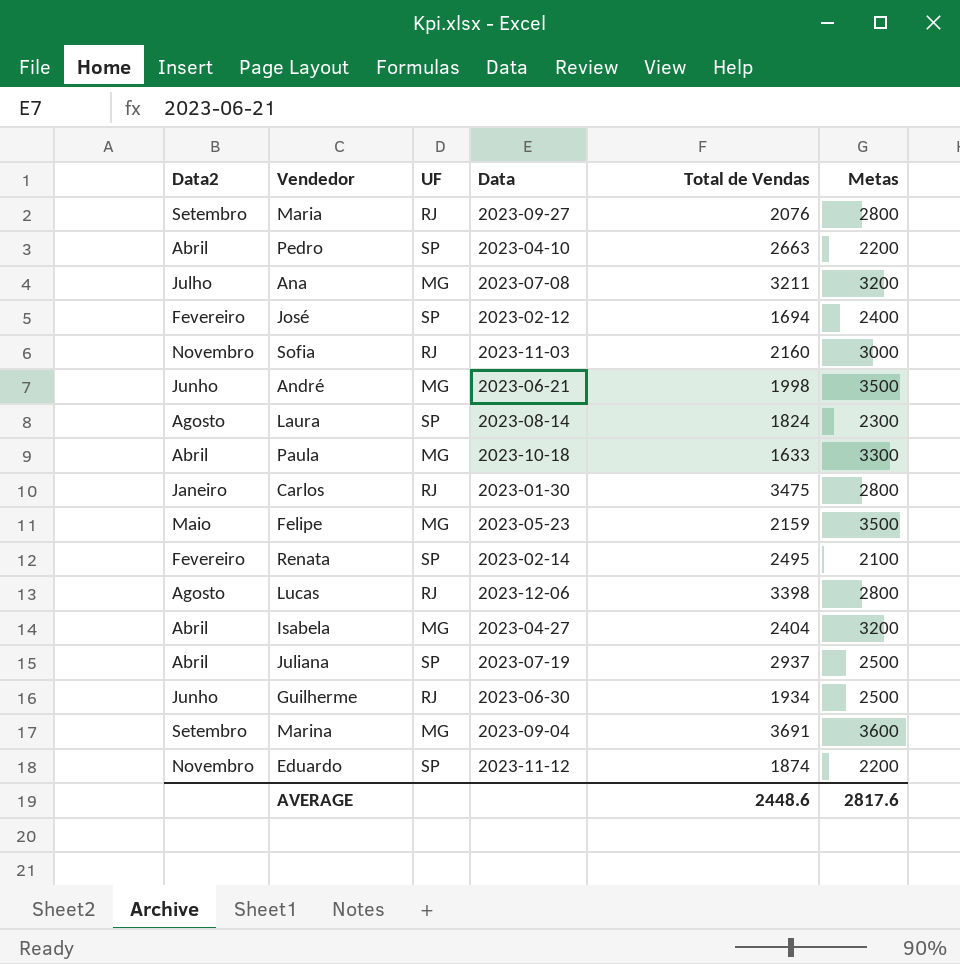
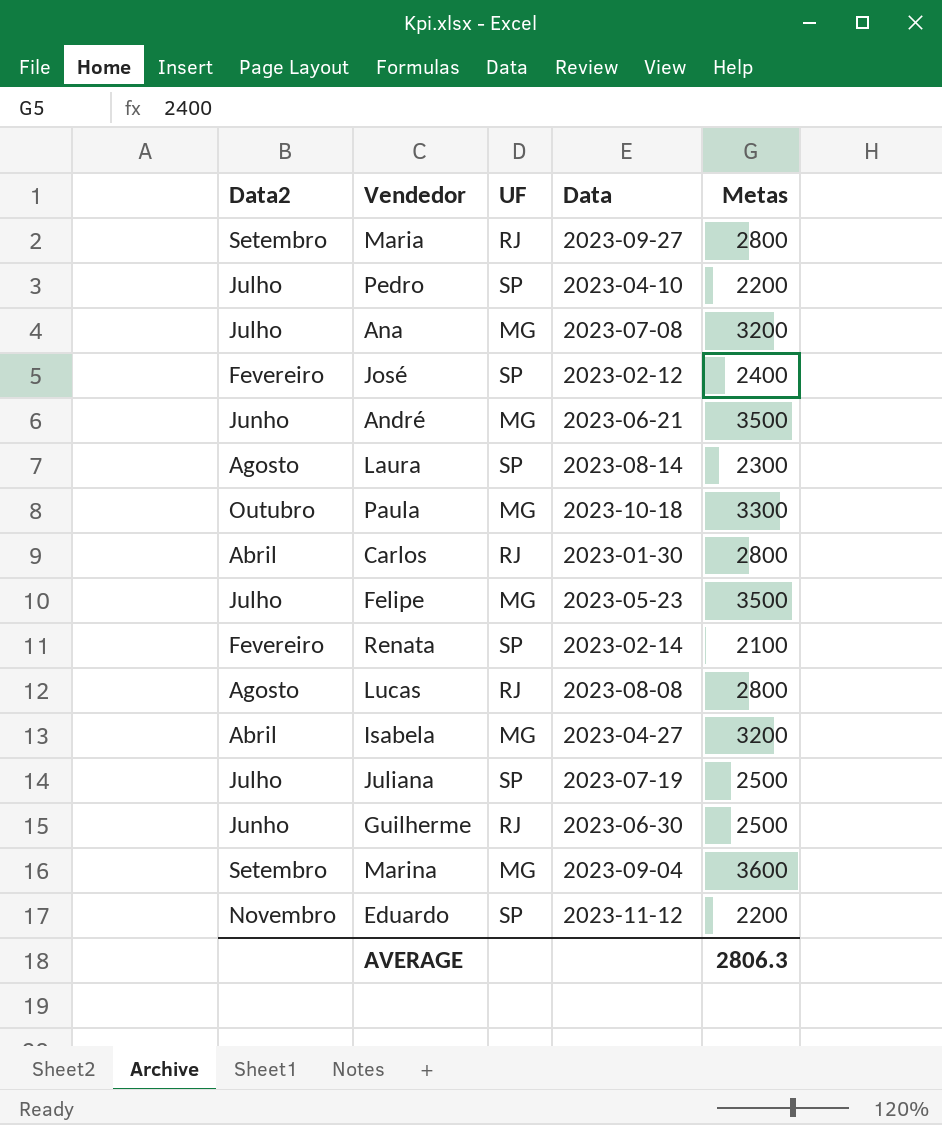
column Total de Vendas | position: 5 -> none
row Sofia: Novembro | RJ | 2023-11-03 | 2160 | 3000 -> none
Pedro | Data2: Abril -> Julho
Paula | Data2: Abril -> Outubro
Carlos | Data2: Janeiro -> Abril
Felipe | Data2: Maio -> Julho
Lucas | Data: 2023-12-06 -> 2023-08-08
Juliana | Data2: Abril -> Julho
AVERAGE | Metas: 2817.6 -> 2806.3

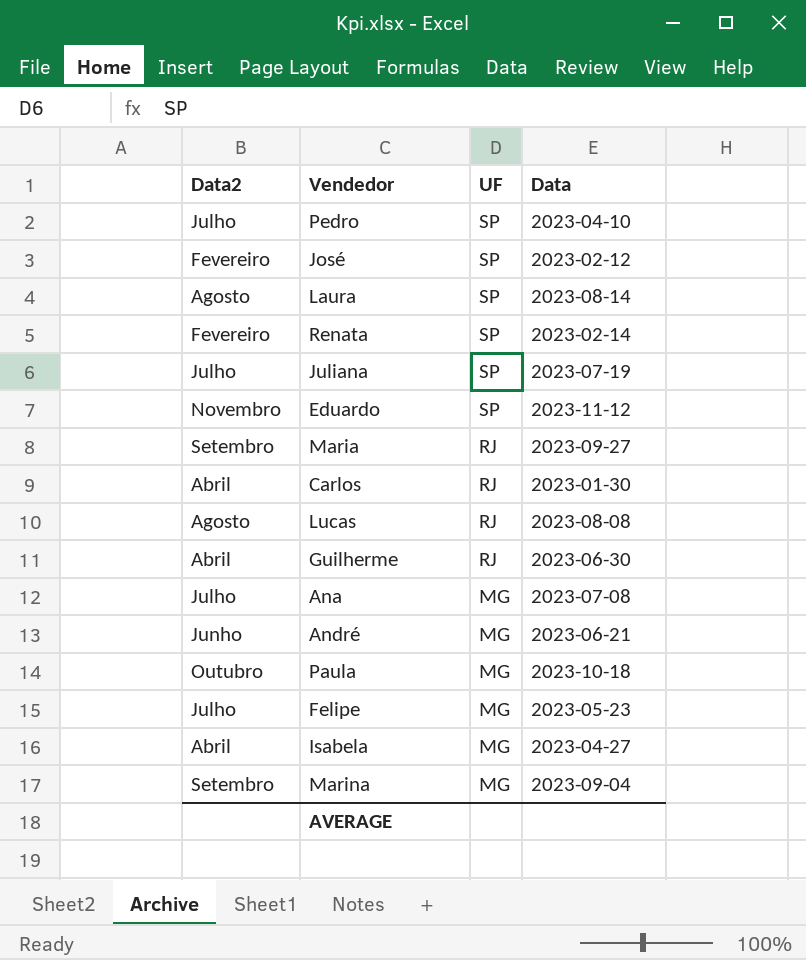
row order: none -> UF descending
column Metas | position: 5 -> none
Guilherme | Data2: Junho -> Abril

